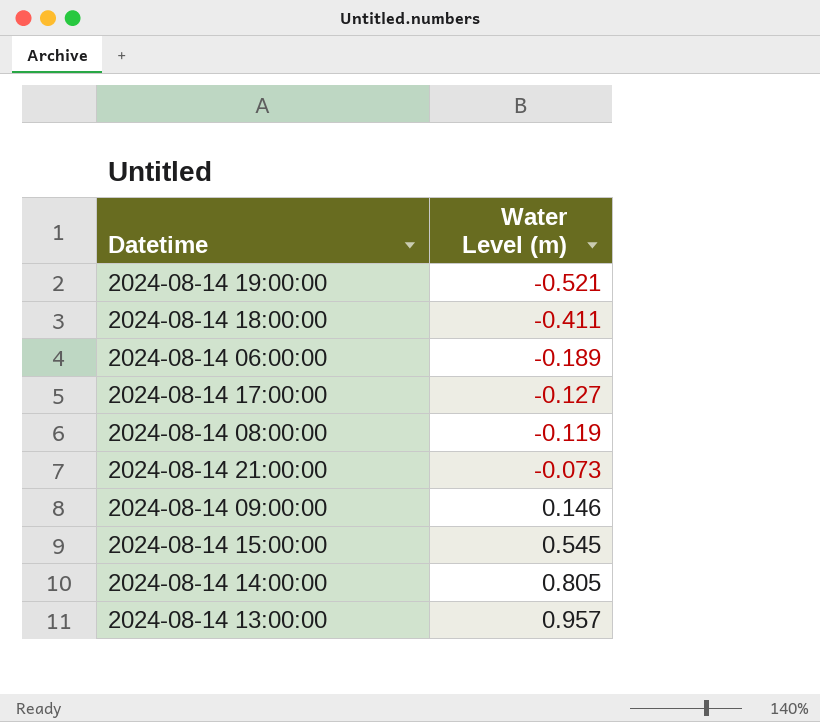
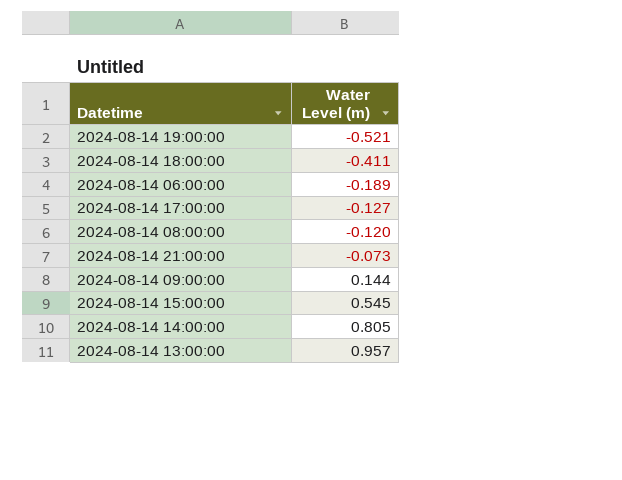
2024-08-14 08:00:00 | Water Level (m): -0.119 -> -0.120
2024-08-14 09:00:00 | Water Level (m): 0.146 -> 0.144

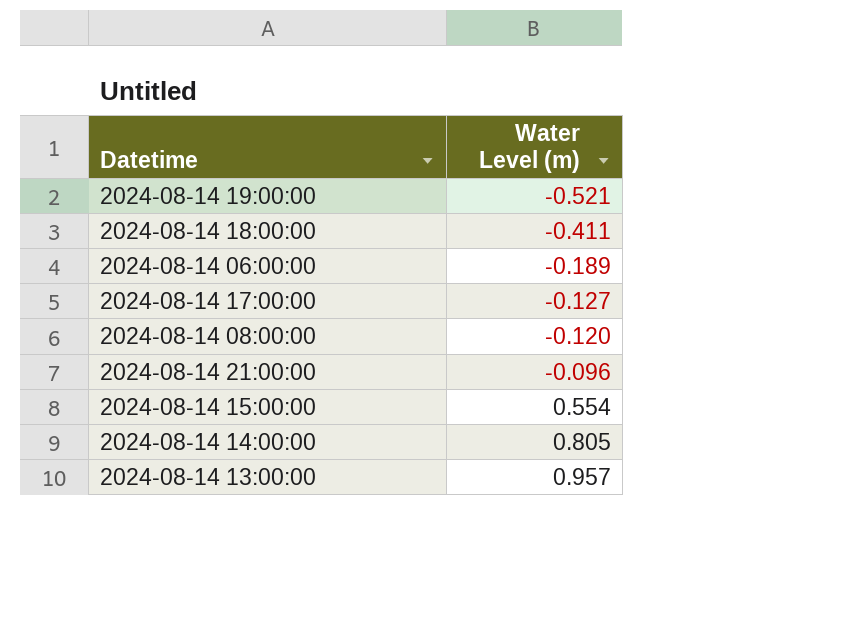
row 2024-08-14 09:00:00: 0.144 -> none
2024-08-14 21:00:00 | Water Level (m): -0.073 -> -0.096
2024-08-14 15:00:00 | Water Level (m): 0.545 -> 0.554

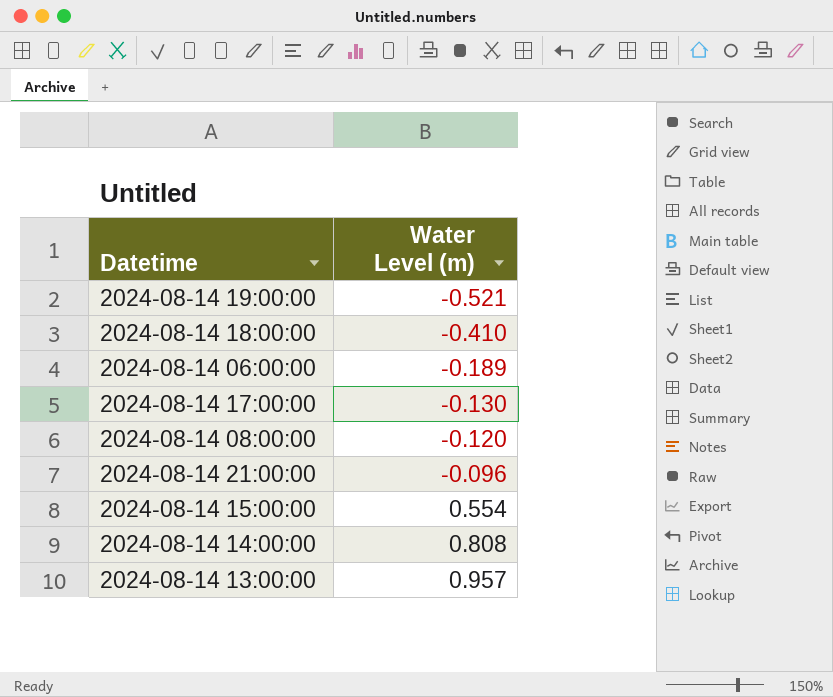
2024-08-14 18:00:00 | Water Level (m): -0.411 -> -0.410
2024-08-14 17:00:00 | Water Level (m): -0.127 -> -0.130
2024-08-14 14:00:00 | Water Level (m): 0.805 -> 0.808

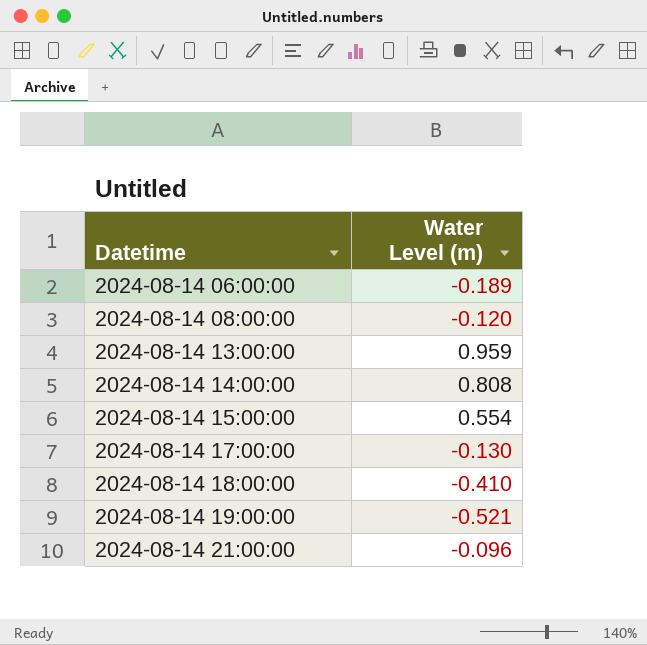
row order: Water Level (m) ascending -> Datetime ascending
2024-08-14 13:00:00 | Water Level (m): 0.957 -> 0.959

